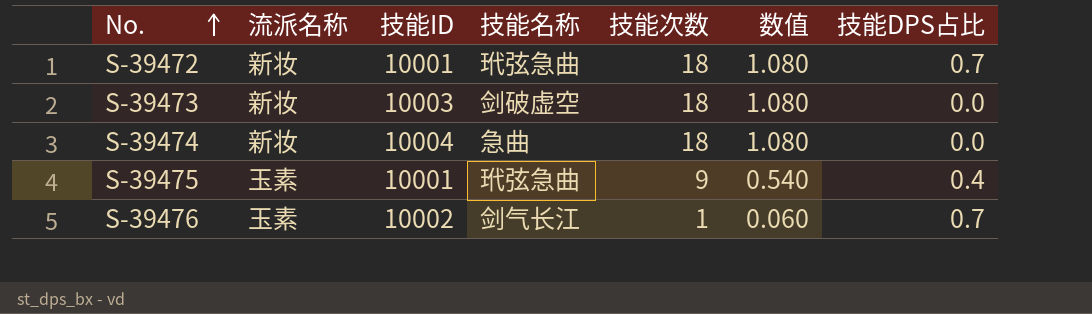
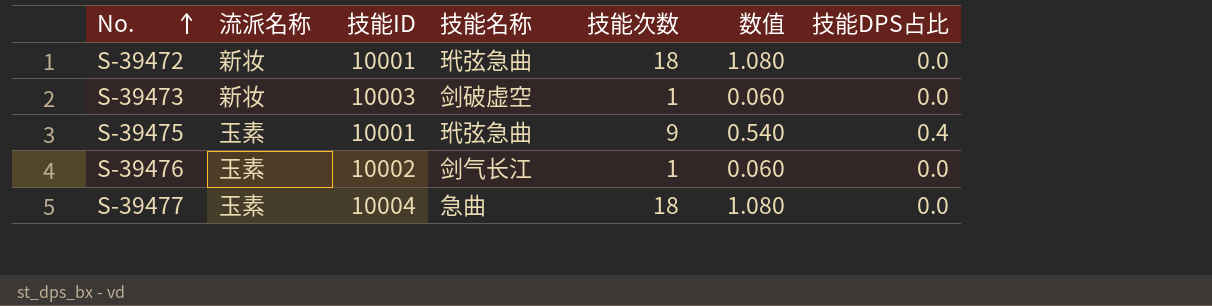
row S-39474: 新妆 | 10004 | 急曲 | 18 | 1.080 | 0.0 -> none
S-39472 | 技能DPS占比: 0.7 -> 0.0
S-39473 | 技能次数: 18 -> 1
S-39473 | 数值: 1.080 -> 0.060
S-39476 | 技能DPS占比: 0.7 -> 0.0
row S-39477: none -> 玉素 | 10004 | 急曲 | 18 | 1.080 | 0.0

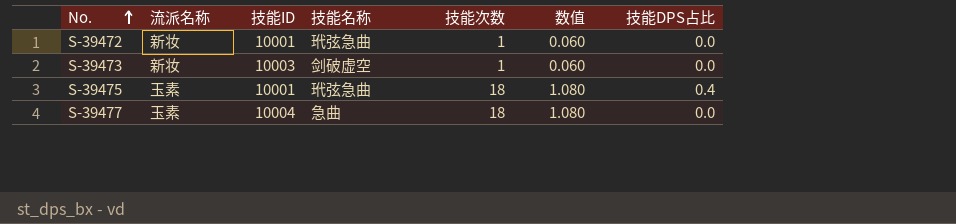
row S-39476: 玉素 | 10002 | 剑气长江 | 1 | 0.060 | 0.0 -> none
S-39472 | 技能次数: 18 -> 1
S-39472 | 数值: 1.080 -> 0.060
S-39475 | 技能次数: 9 -> 18
S-39475 | 数值: 0.540 -> 1.080

